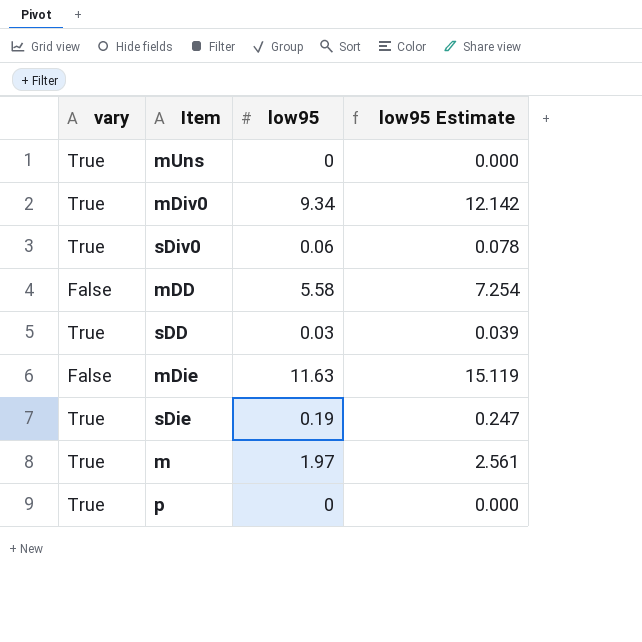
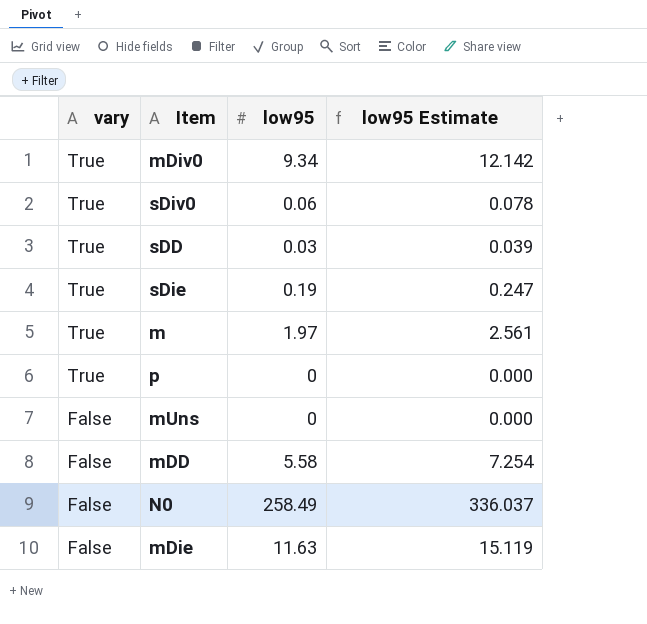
row order: none -> vary descending
mUns | vary: True -> False
row N0: none -> False | 258.49 | 336.037

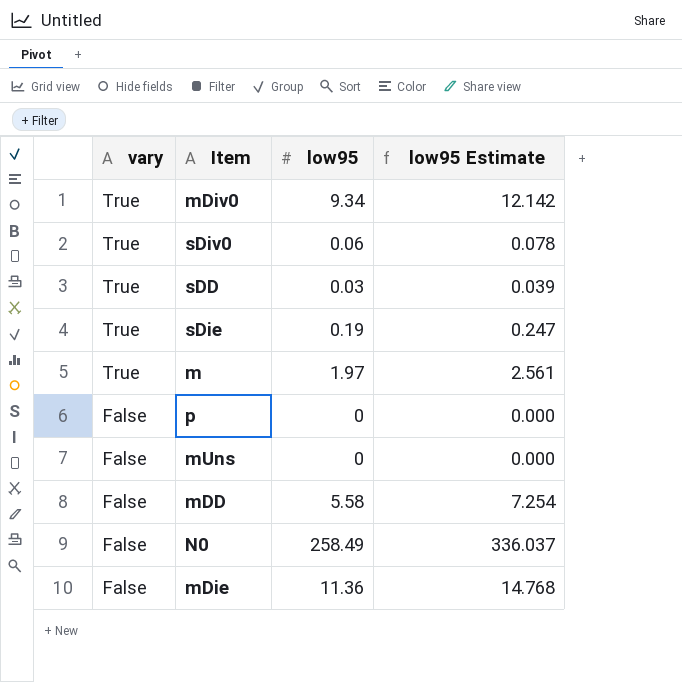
p | vary: True -> False
mDie | low95: 11.63 -> 11.36
mDie | low95 Estimate: 15.119 -> 14.768

